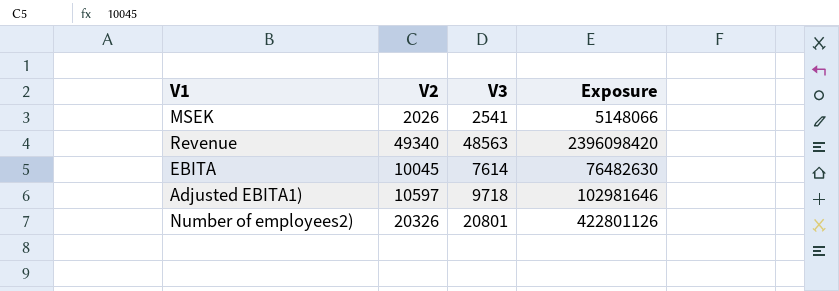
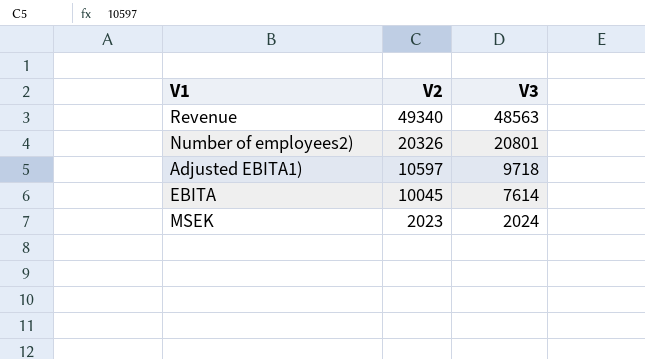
row order: none -> V2 descending
column Exposure | formula: [V2] * [V3] -> none
MSEK | V2: 2026 -> 2023
MSEK | V3: 2541 -> 2024

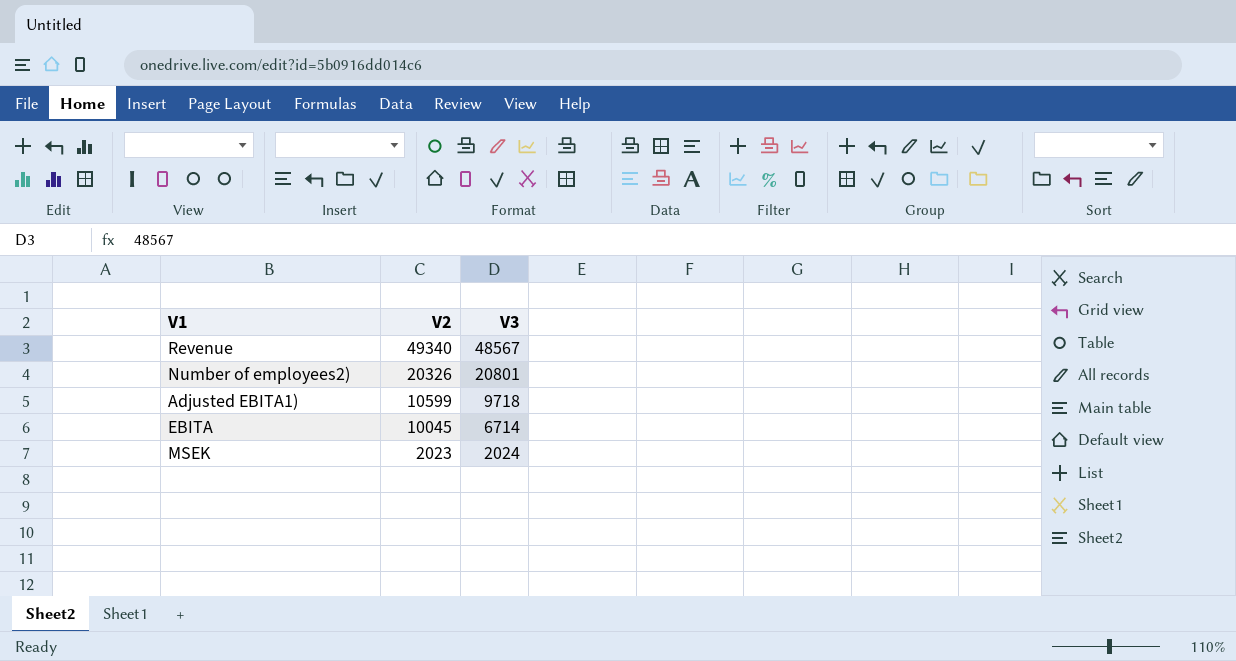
Revenue | V3: 48563 -> 48567
Adjusted EBITA1) | V2: 10597 -> 10599
EBITA | V3: 7614 -> 6714

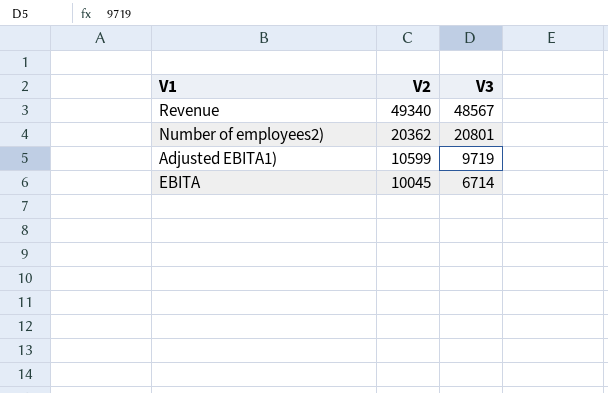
row MSEK: 2023 | 2024 -> none
Number of employees2) | V2: 20326 -> 20362
Adjusted EBITA1) | V3: 9718 -> 9719

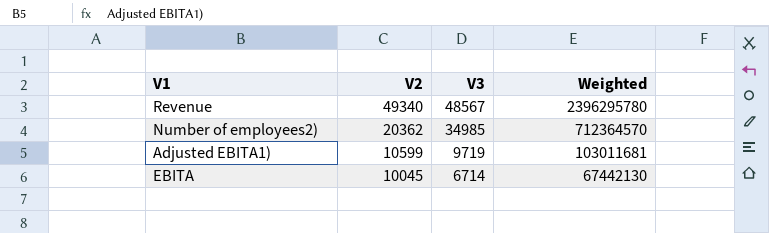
column Weighted | formula: none -> [V2] * [V3]
Number of employees2) | V3: 20801 -> 34985

